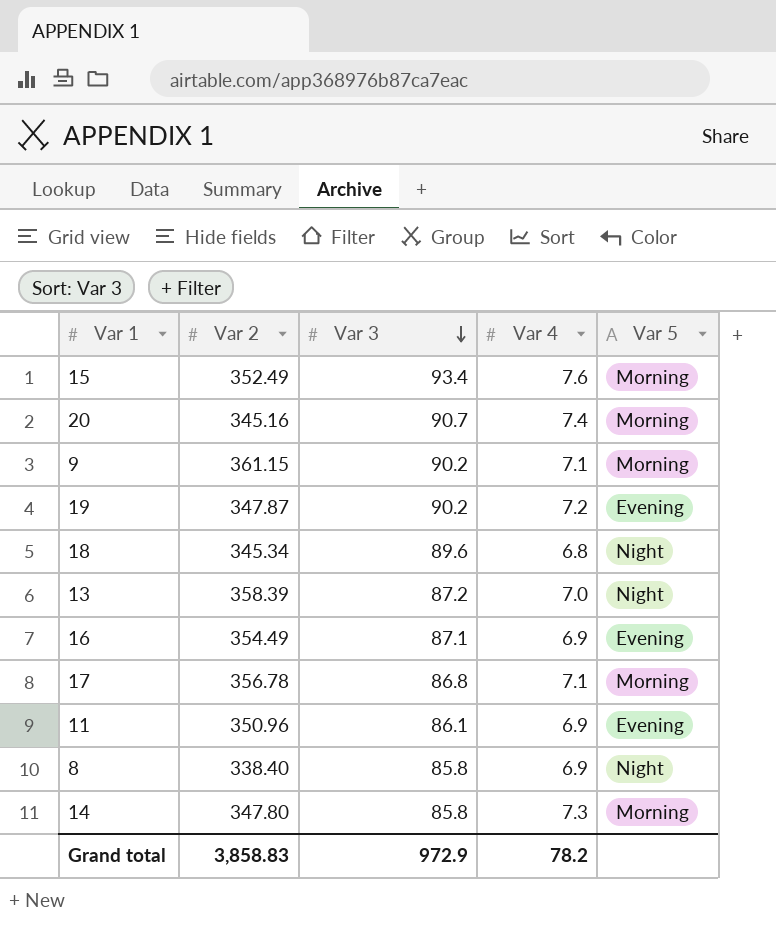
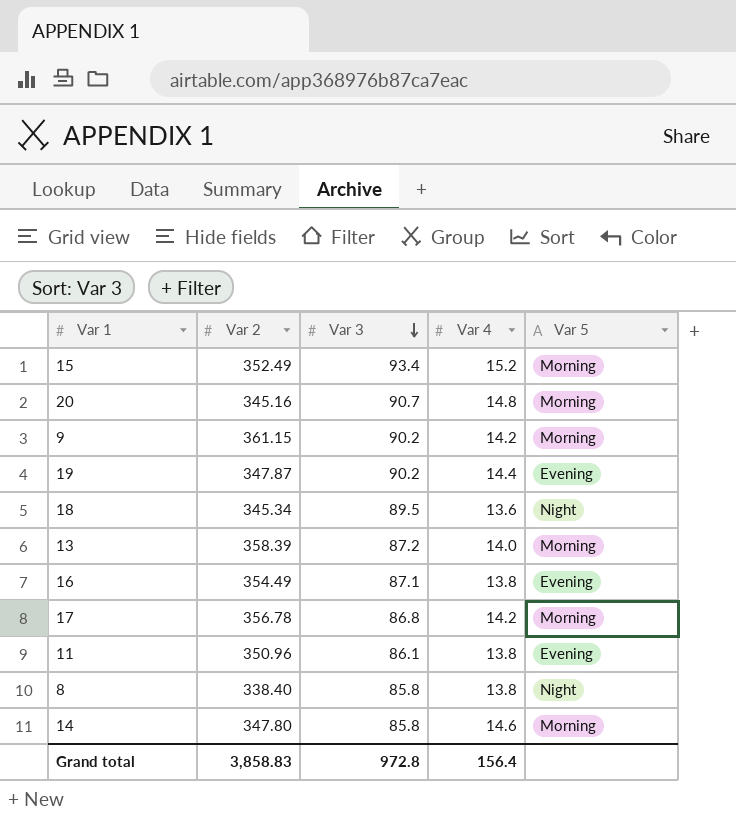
15 | Var 4: 7.6 -> 15.2
20 | Var 4: 7.4 -> 14.8
9 | Var 4: 7.1 -> 14.2
19 | Var 4: 7.2 -> 14.4
18 | Var 3: 89.6 -> 89.5
18 | Var 4: 6.8 -> 13.6
13 | Var 4: 7.0 -> 14.0
13 | Var 5: Night -> Morning
16 | Var 4: 6.9 -> 13.8
17 | Var 4: 7.1 -> 14.2
11 | Var 4: 6.9 -> 13.8
8 | Var 4: 6.9 -> 13.8
14 | Var 4: 7.3 -> 14.6
Grand total | Var 3: 972.9 -> 972.8
Grand total | Var 4: 78.2 -> 156.4

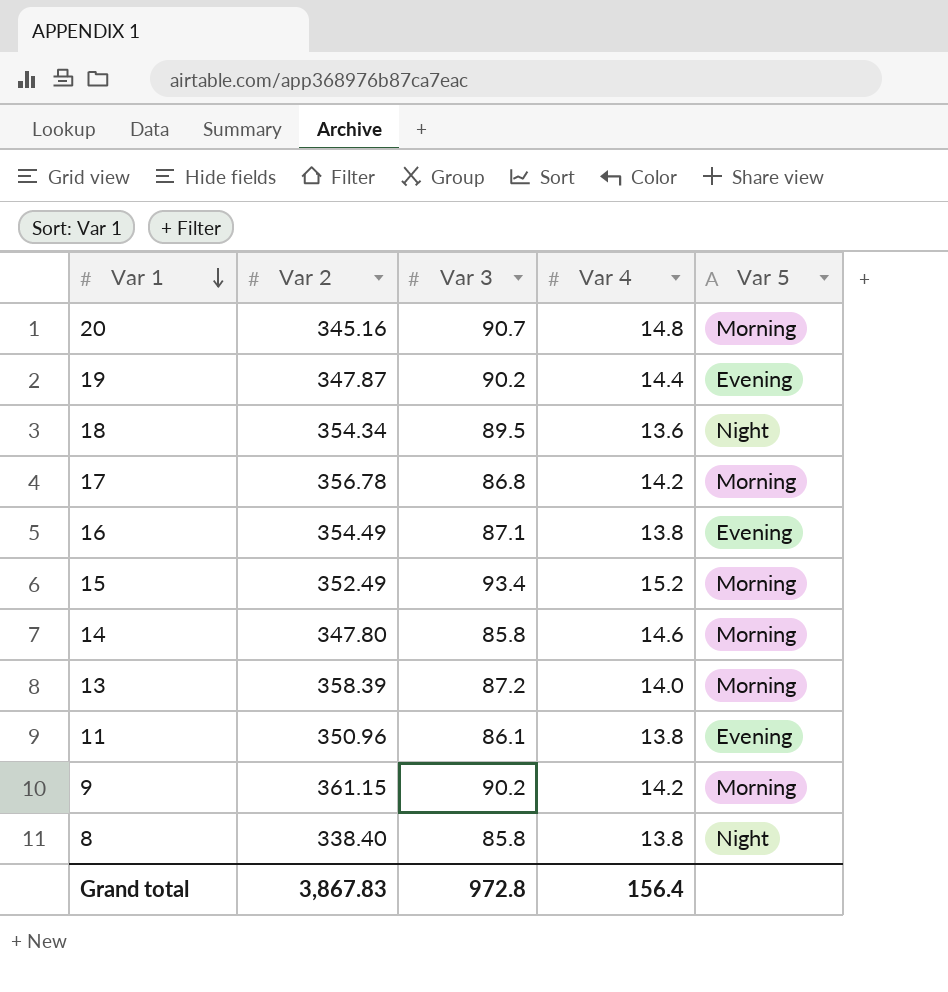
row order: Var 3 descending -> Var 1 descending
18 | Var 2: 345.34 -> 354.34
Grand total | Var 2: 3,858.83 -> 3,867.83

